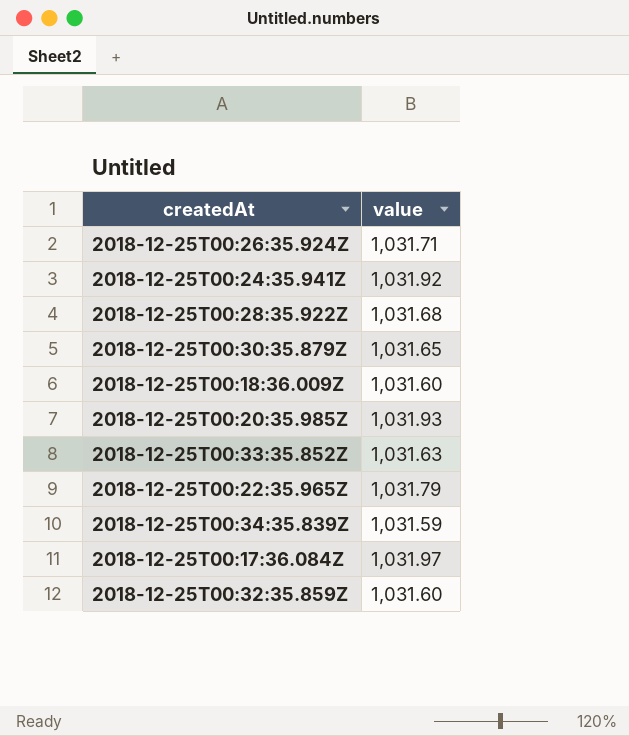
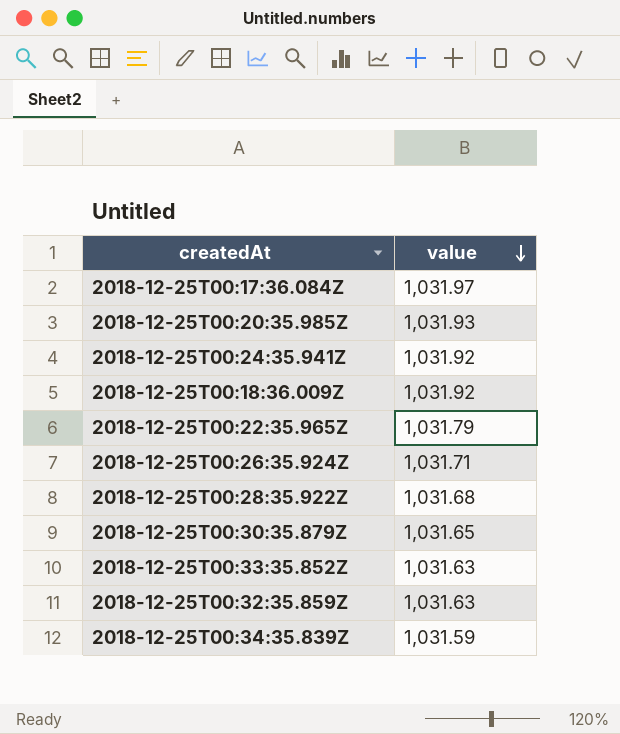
row order: none -> value descending
2018-12-25T00:18:36.009Z | value: 1,031.60 -> 1,031.92
2018-12-25T00:32:35.859Z | value: 1,031.60 -> 1,031.63

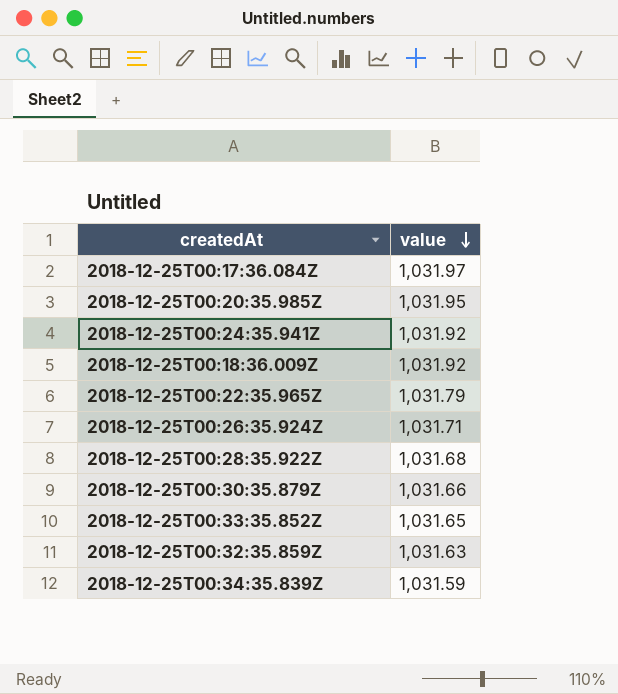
2018-12-25T00:20:35.985Z | value: 1,031.93 -> 1,031.95
2018-12-25T00:30:35.879Z | value: 1,031.65 -> 1,031.66
2018-12-25T00:33:35.852Z | value: 1,031.63 -> 1,031.65

